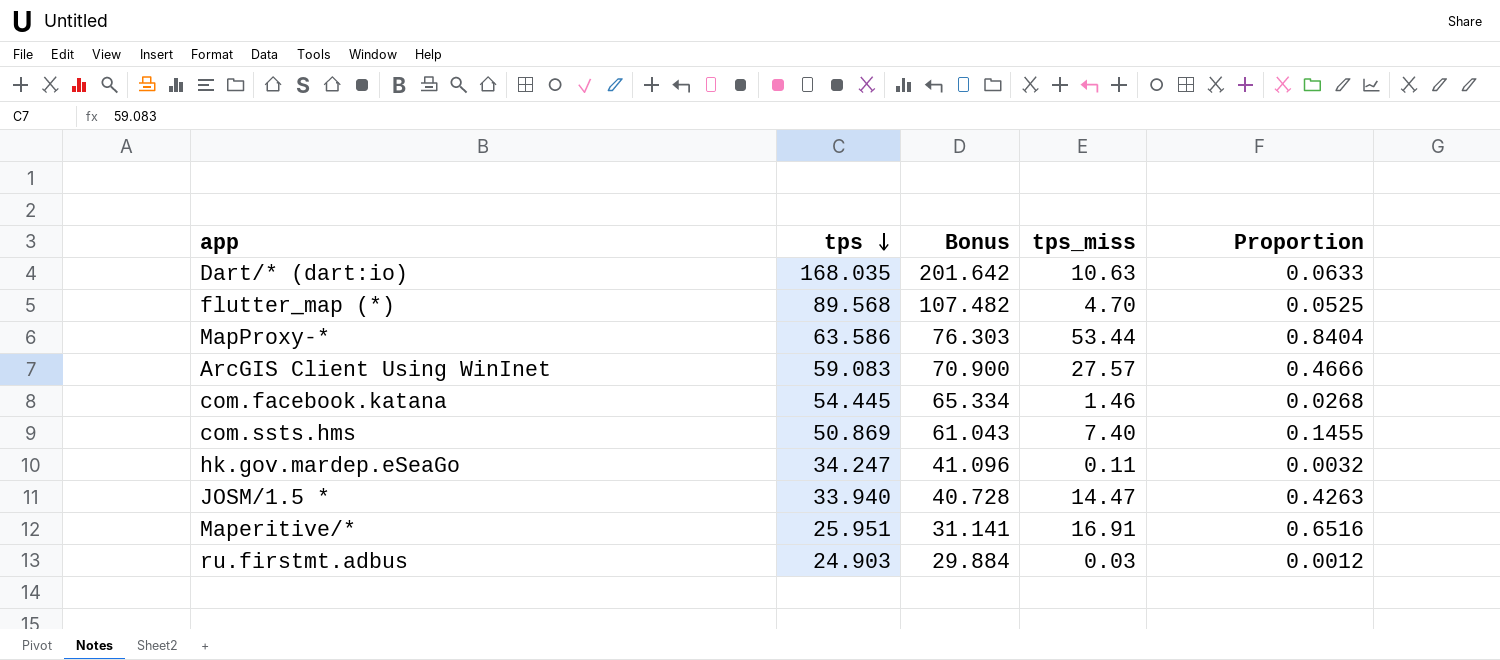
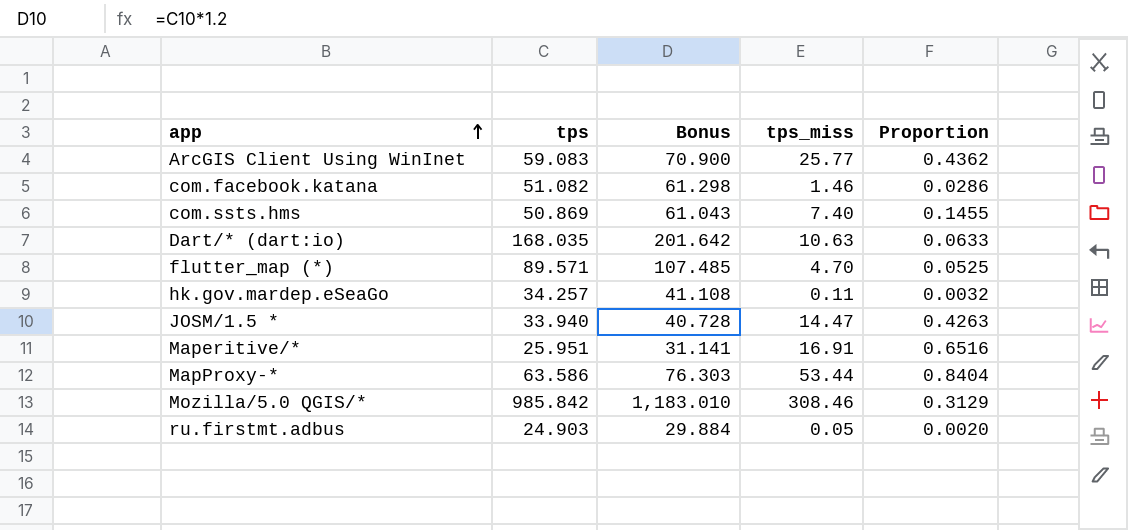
row order: tps descending -> app ascending
ArcGIS Client Using WinInet | tps_miss: 27.57 -> 25.77
ArcGIS Client Using WinInet | Proportion: 0.4666 -> 0.4362
com.facebook.katana | tps: 54.445 -> 51.082
com.facebook.katana | Bonus: 65.334 -> 61.298
com.facebook.katana | Proportion: 0.0268 -> 0.0286
flutter_map (*) | tps: 89.568 -> 89.571
flutter_map (*) | Bonus: 107.482 -> 107.485
hk.gov.mardep.eSeaGo | tps: 34.247 -> 34.257
hk.gov.mardep.eSeaGo | Bonus: 41.096 -> 41.108
row Mozilla/5.0 QGIS/*: none -> 985.842 | 1,183.010 | 308.46 | 0.3129
ru.firstmt.adbus | tps_miss: 0.03 -> 0.05
ru.firstmt.adbus | Proportion: 0.0012 -> 0.0020

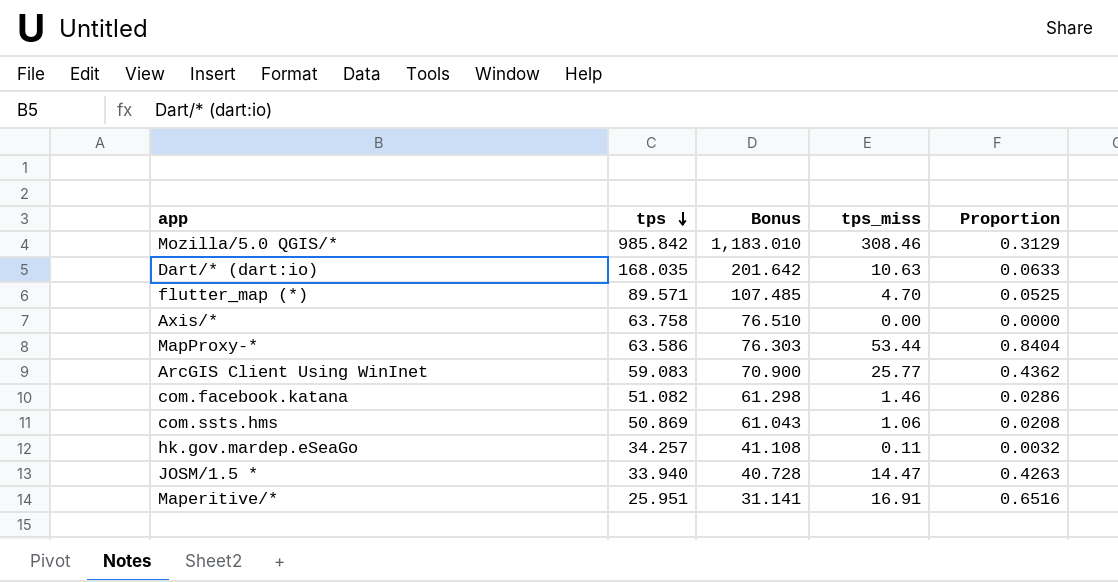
row order: app ascending -> tps descending
row ru.firstmt.adbus: 24.903 | 29.884 | 0.05 | 0.0020 -> none
row Axis/*: none -> 63.758 | 76.510 | 0.00 | 0.0000
com.ssts.hms | tps_miss: 7.40 -> 1.06
com.ssts.hms | Proportion: 0.1455 -> 0.0208

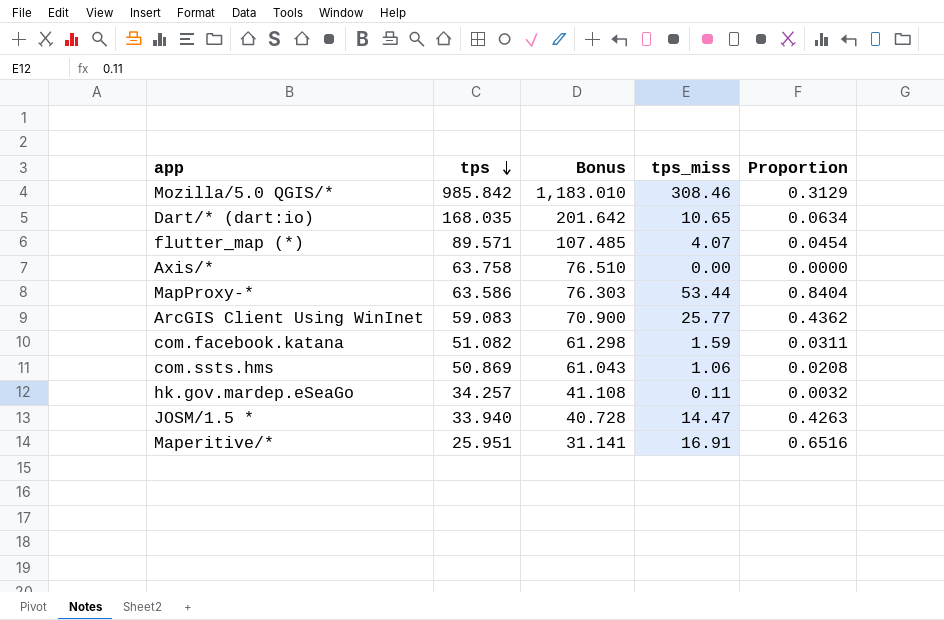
Dart/* (dart:io) | tps_miss: 10.63 -> 10.65
Dart/* (dart:io) | Proportion: 0.0633 -> 0.0634
flutter_map (*) | tps_miss: 4.70 -> 4.07
flutter_map (*) | Proportion: 0.0525 -> 0.0454
com.facebook.katana | tps_miss: 1.46 -> 1.59
com.facebook.katana | Proportion: 0.0286 -> 0.0311

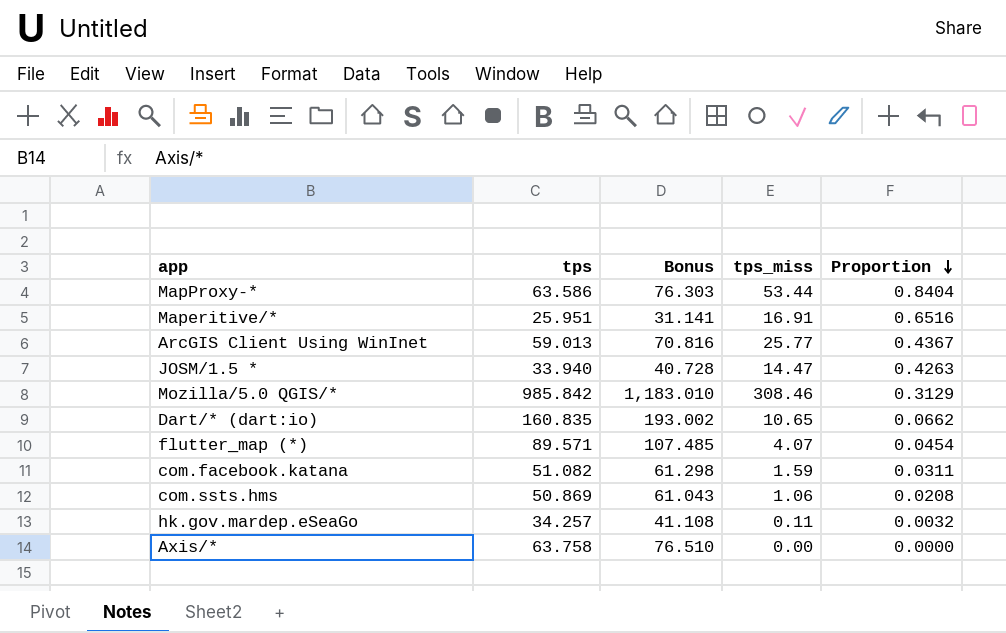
row order: tps descending -> Proportion descending
ArcGIS Client Using WinInet | tps: 59.083 -> 59.013
ArcGIS Client Using WinInet | Bonus: 70.900 -> 70.816
ArcGIS Client Using WinInet | Proportion: 0.4362 -> 0.4367
Dart/* (dart:io) | tps: 168.035 -> 160.835
Dart/* (dart:io) | Bonus: 201.642 -> 193.002
Dart/* (dart:io) | Proportion: 0.0634 -> 0.0662

